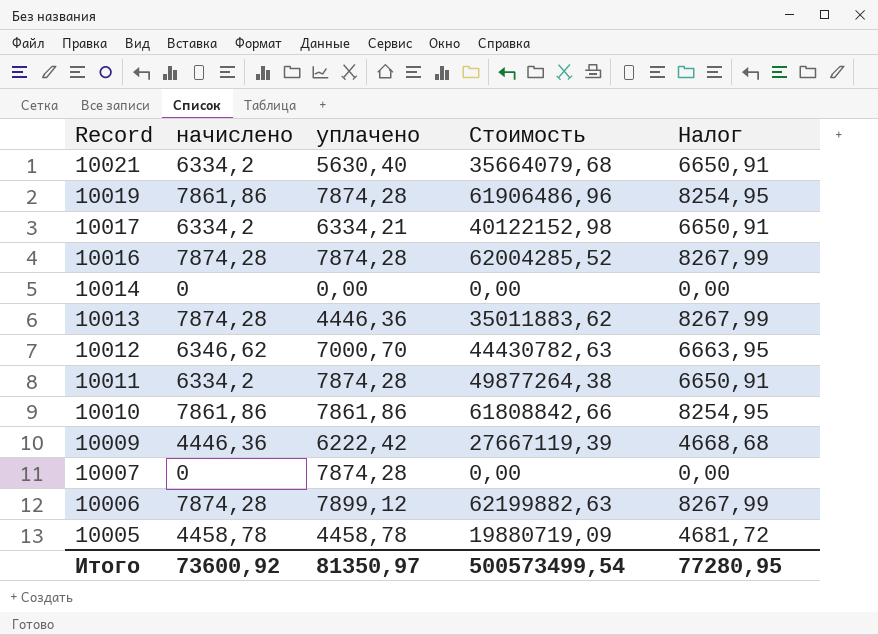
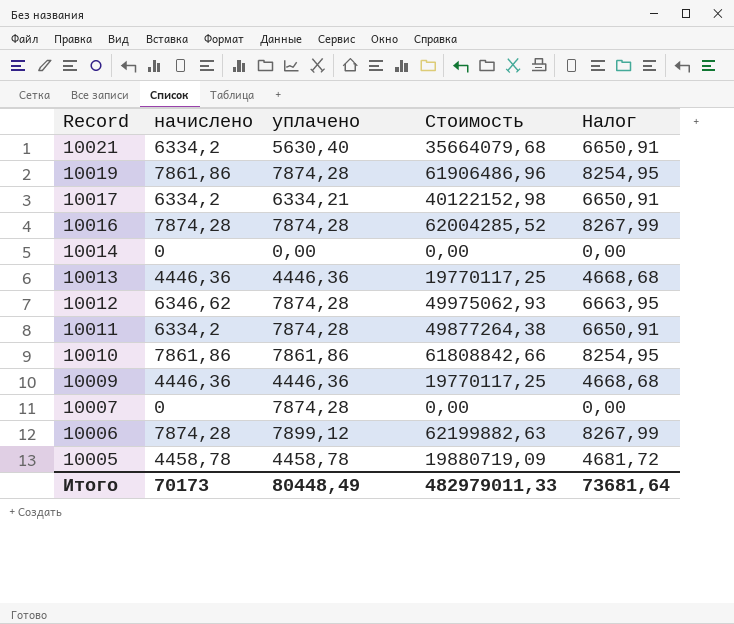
10013 | начислено: 7874,28 -> 4446,36
10013 | Стоимость: 35011883,62 -> 19770117,25
10013 | Налог: 8267,99 -> 4668,68
10012 | уплачено: 7000,70 -> 7874,28
10012 | Стоимость: 44430782,63 -> 49975062,93
10009 | уплачено: 6222,42 -> 4446,36
10009 | Стоимость: 27667119,39 -> 19770117,25
Итого | начислено: 73600,92 -> 70173
Итого | уплачено: 81350,97 -> 80448,49
Итого | Стоимость: 500573499,54 -> 482979011,33
Итого | Налог: 77280,95 -> 73681,64

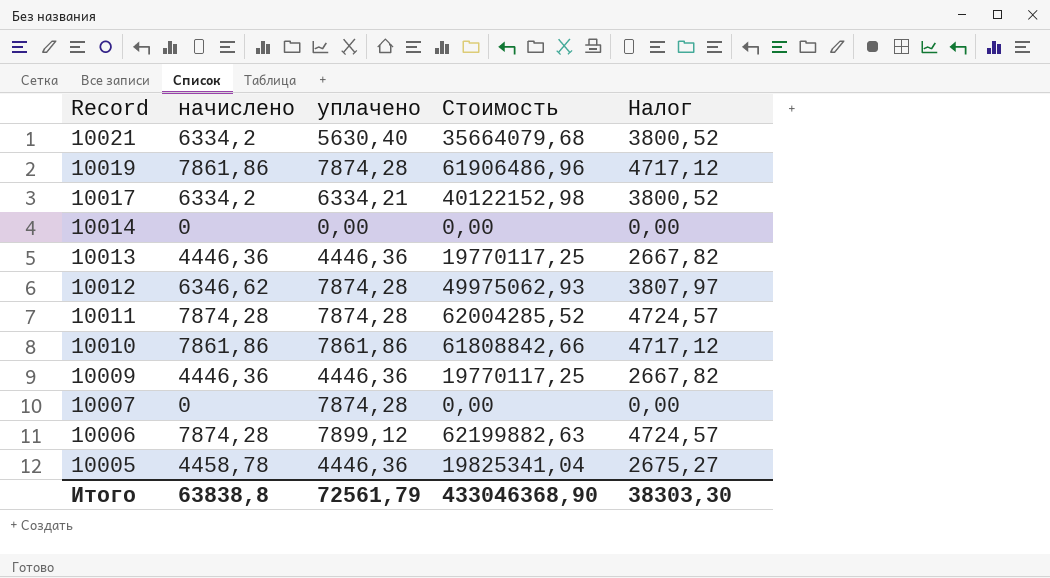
column Налог | formula: [начислено] * 1,05 -> [начислено] * 0,6
row 10016: 7874,28 | 7874,28 | 62004285,52 | 8267,99 -> none
10011 | начислено: 6334,2 -> 7874,28
10011 | Стоимость: 49877264,38 -> 62004285,52
10005 | уплачено: 4458,78 -> 4446,36
10005 | Стоимость: 19880719,09 -> 19825341,04
Итого | начислено: 70173 -> 63838,8
Итого | уплачено: 80448,49 -> 72561,79
Итого | Стоимость: 482979011,33 -> 433046368,90
Итого | Налог: 73681,64 -> 38303,30

